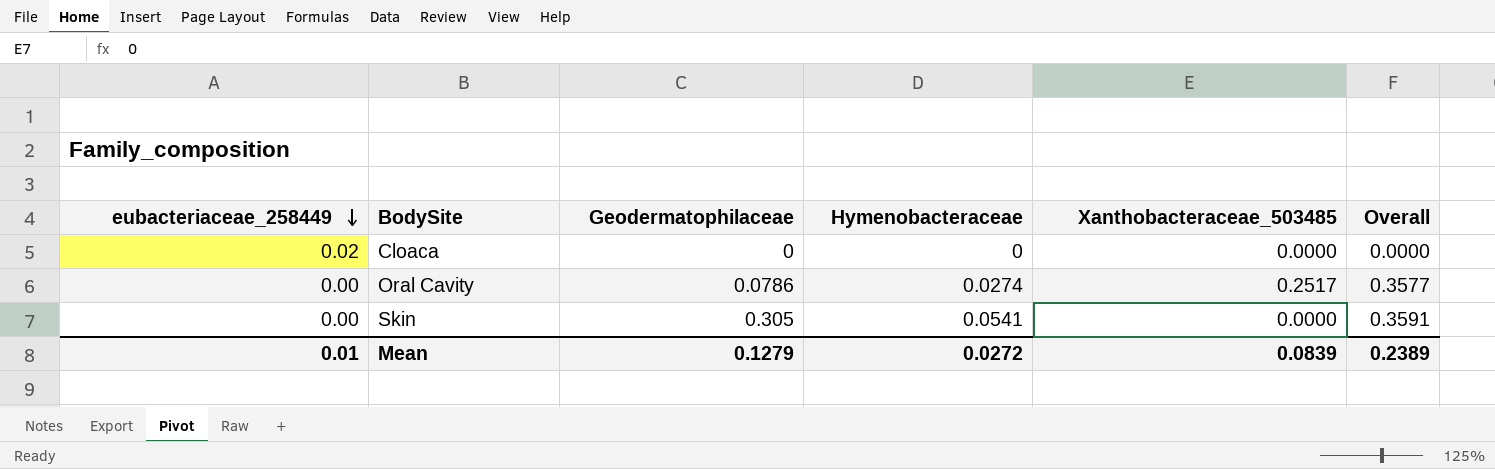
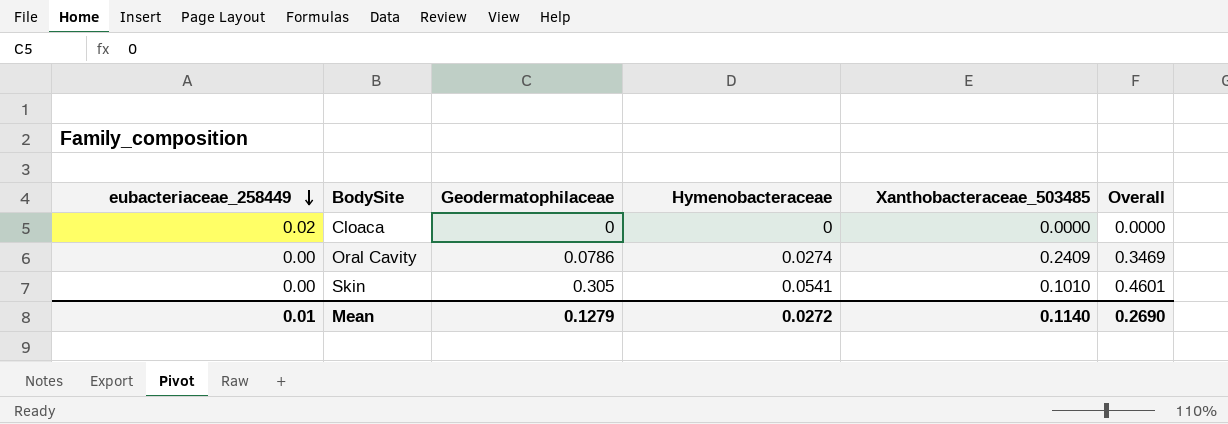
Oral Cavity | Xanthobacteraceae_503485: 0.2517 -> 0.2409
Oral Cavity | Overall: 0.3577 -> 0.3469
Skin | Xanthobacteraceae_503485: 0.0000 -> 0.1010
Skin | Overall: 0.3591 -> 0.4601
Mean | Xanthobacteraceae_503485: 0.0839 -> 0.1140
Mean | Overall: 0.2389 -> 0.2690

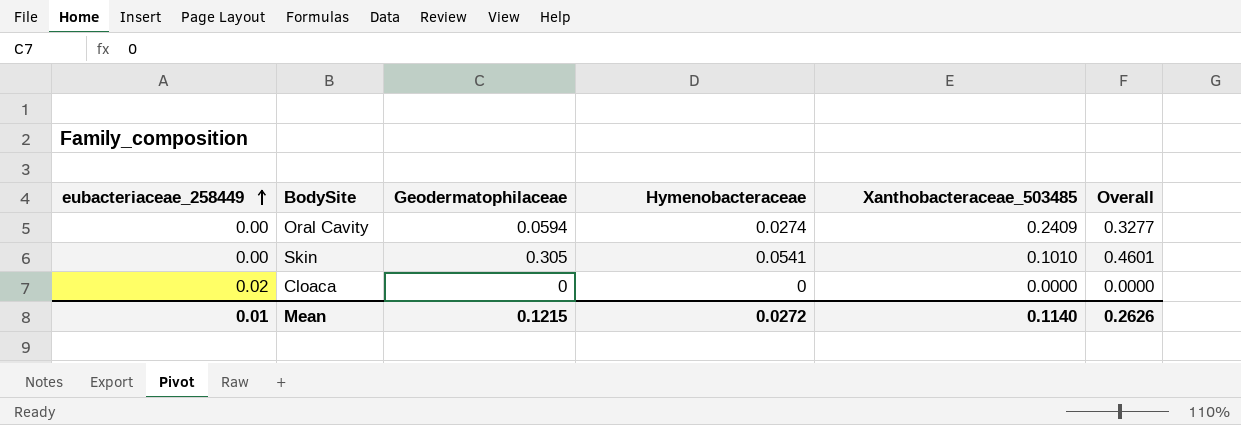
row order: eubacteriaceae_258449 descending -> eubacteriaceae_258449 ascending
Oral Cavity | Geodermatophilaceae: 0.0786 -> 0.0594
Oral Cavity | Overall: 0.3469 -> 0.3277
Mean | Geodermatophilaceae: 0.1279 -> 0.1215
Mean | Overall: 0.2690 -> 0.2626

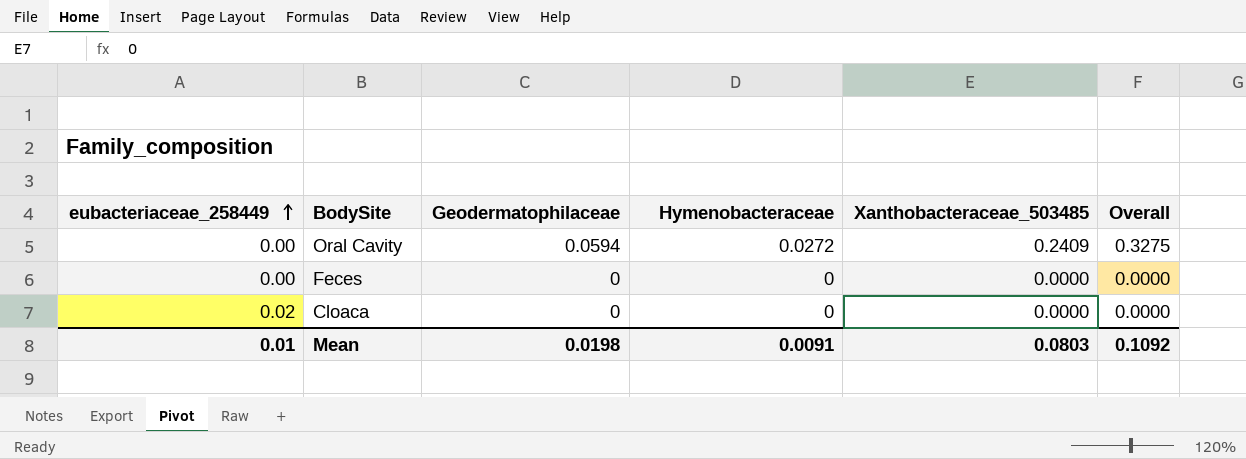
row Skin: 0.00 | 0.305 | 0.0541 | 0.1010 | 0.4601 -> none
Oral Cavity | Hymenobacteraceae: 0.0274 -> 0.0272
Oral Cavity | Overall: 0.3277 -> 0.3275
row Feces: none -> 0.00 | 0 | 0 | 0.0000 | 0.0000
Mean | Geodermatophilaceae: 0.1215 -> 0.0198
Mean | Hymenobacteraceae: 0.0272 -> 0.0091
Mean | Xanthobacteraceae_503485: 0.1140 -> 0.0803
Mean | Overall: 0.2626 -> 0.1092

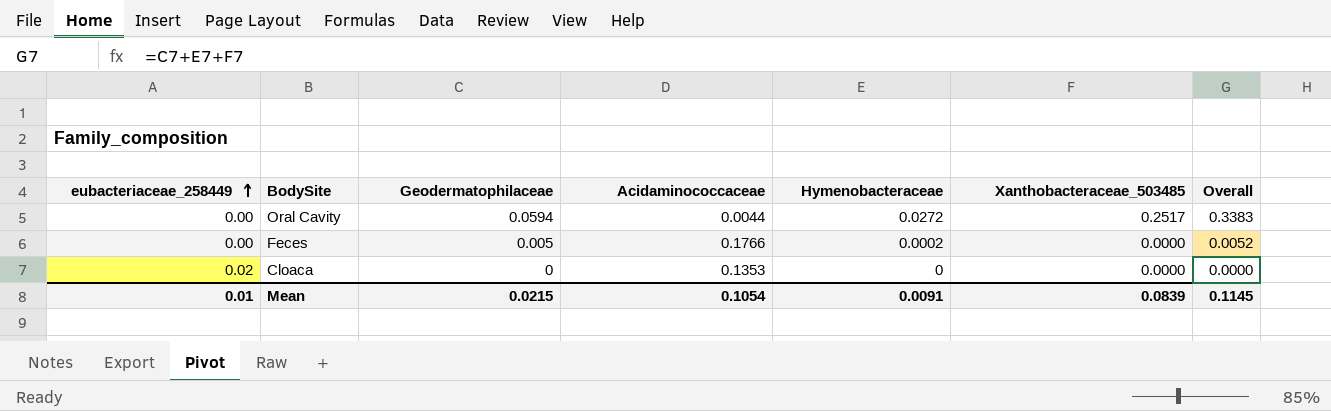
column Acidaminococcaceae | position: none -> 4
Oral Cavity | Xanthobacteraceae_503485: 0.2409 -> 0.2517
Oral Cavity | Overall: 0.3275 -> 0.3383
Feces | Geodermatophilaceae: 0 -> 0.005
Feces | Hymenobacteraceae: 0 -> 0.0002
Feces | Overall: 0.0000 -> 0.0052
Mean | Geodermatophilaceae: 0.0198 -> 0.0215
Mean | Xanthobacteraceae_503485: 0.0803 -> 0.0839
Mean | Overall: 0.1092 -> 0.1145

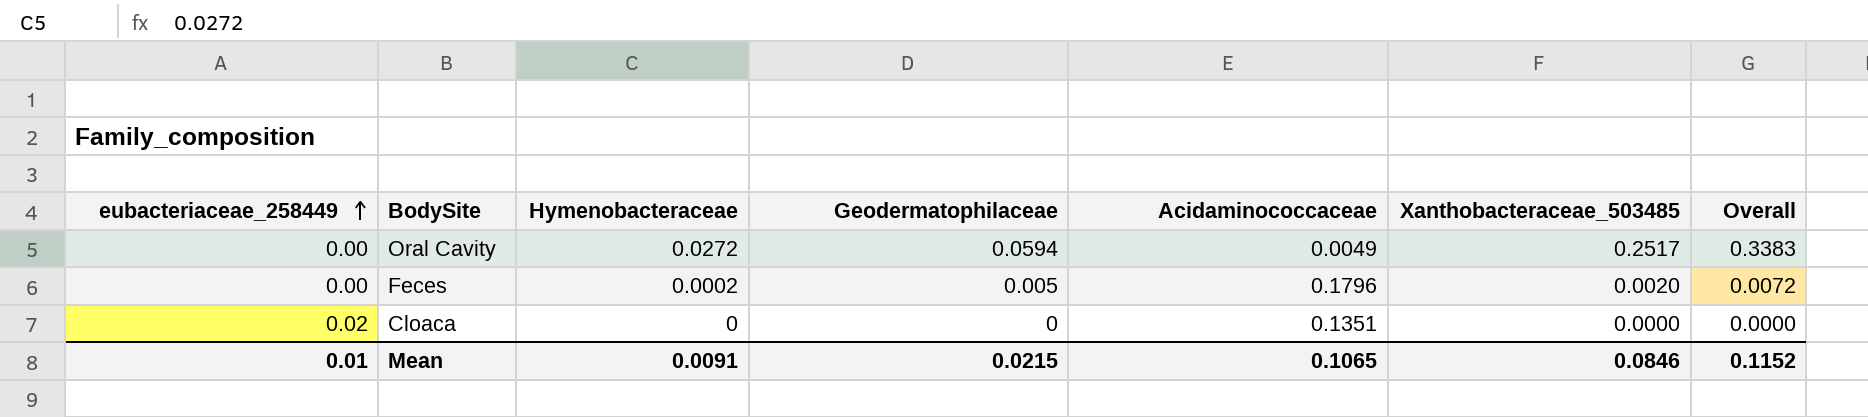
column Hymenobacteraceae | position: 5 -> 3
Oral Cavity | Acidaminococcaceae: 0.0044 -> 0.0049
Feces | Acidaminococcaceae: 0.1766 -> 0.1796
Feces | Xanthobacteraceae_503485: 0.0000 -> 0.0020
Feces | Overall: 0.0052 -> 0.0072
Cloaca | Acidaminococcaceae: 0.1353 -> 0.1351
Mean | Acidaminococcaceae: 0.1054 -> 0.1065
Mean | Xanthobacteraceae_503485: 0.0839 -> 0.0846
Mean | Overall: 0.1145 -> 0.1152

